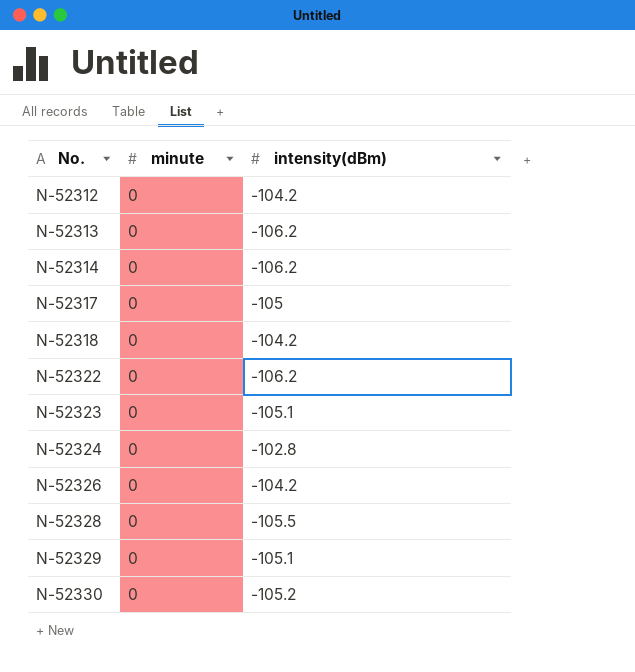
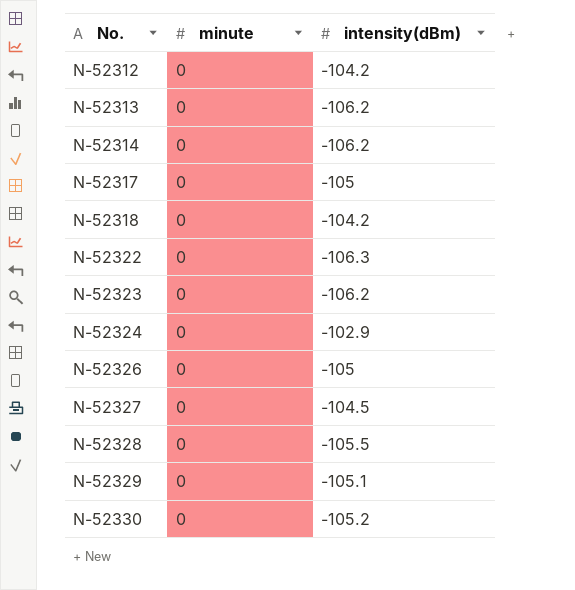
N-52322 | intensity(dBm): -106.2 -> -106.3
N-52323 | intensity(dBm): -105.1 -> -106.2
N-52324 | intensity(dBm): -102.8 -> -102.9
N-52326 | intensity(dBm): -104.2 -> -105
row N-52327: none -> 0 | -104.5

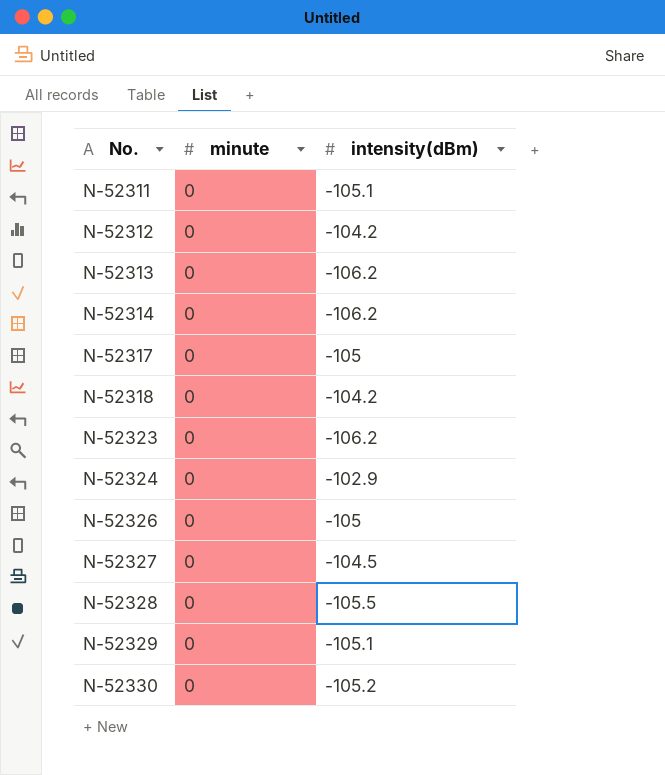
row N-52322: 0 | -106.3 -> none
row N-52311: none -> 0 | -105.1

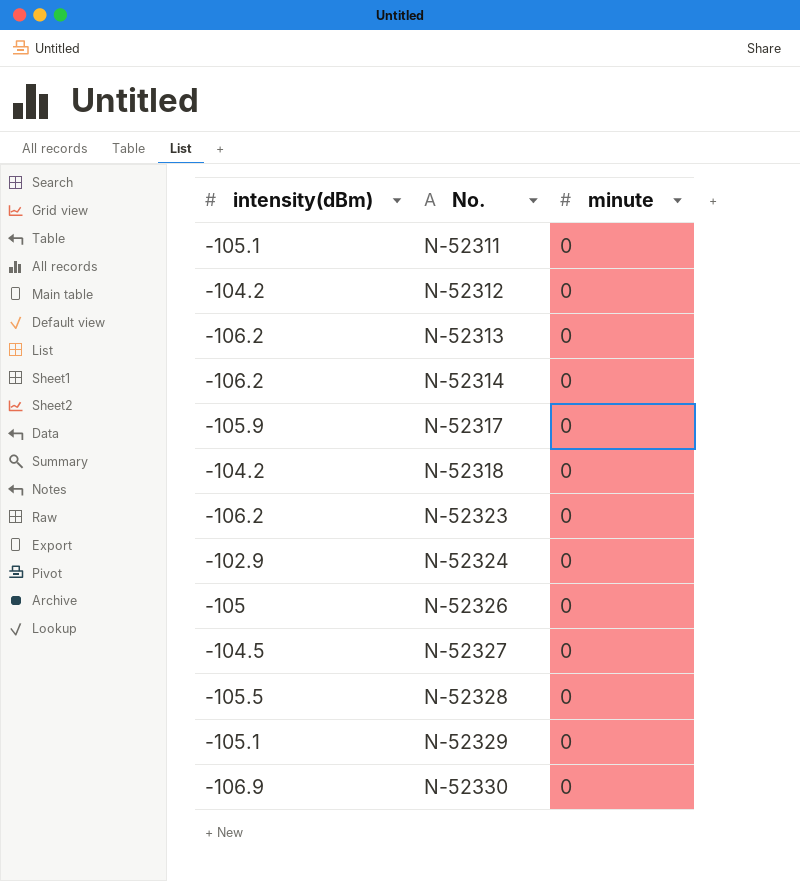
column intensity(dBm) | position: 3 -> 1
N-52317 | intensity(dBm): -105 -> -105.9
N-52330 | intensity(dBm): -105.2 -> -106.9

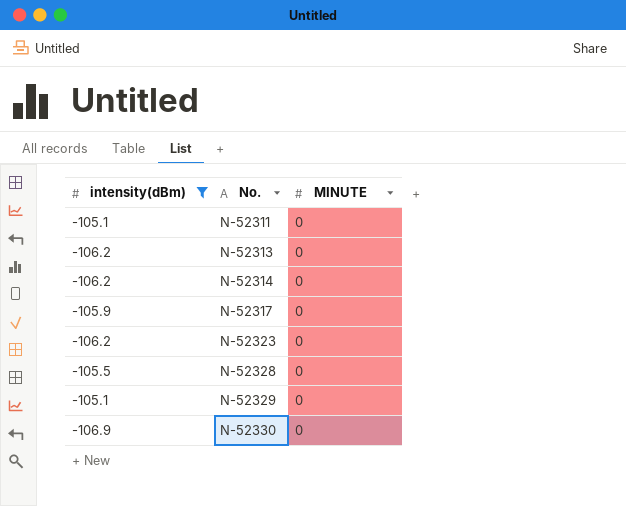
filter: none -> intensity(dBm) <= -105.1
column name: minute -> MINUTE

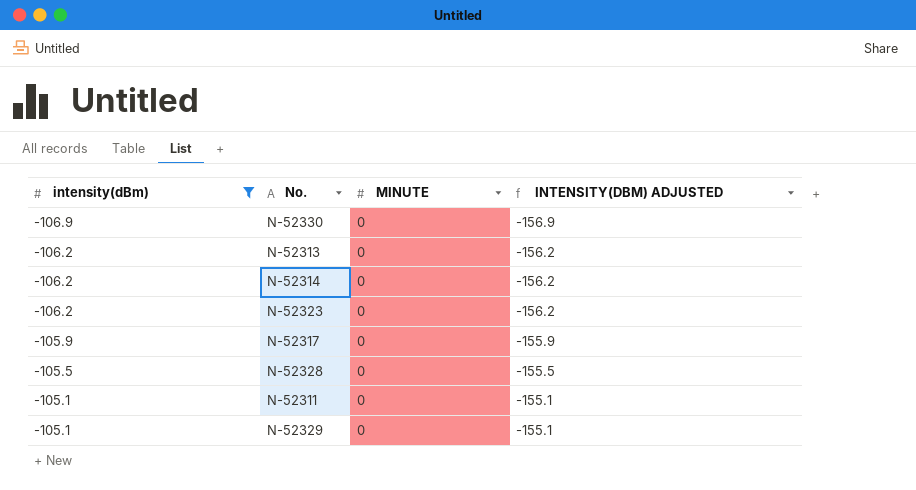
row order: No. ascending -> intensity(dBm) ascending
column INTENSITY(DBM) ADJUSTED | formula: none -> [intensity(dBm)] - 50

